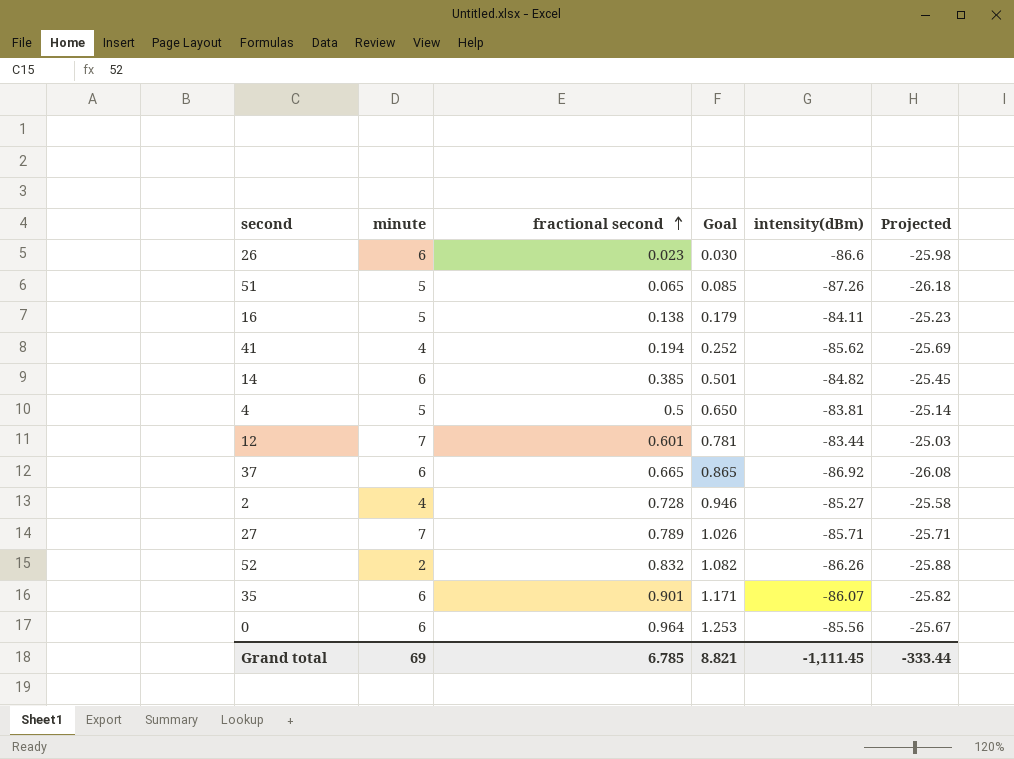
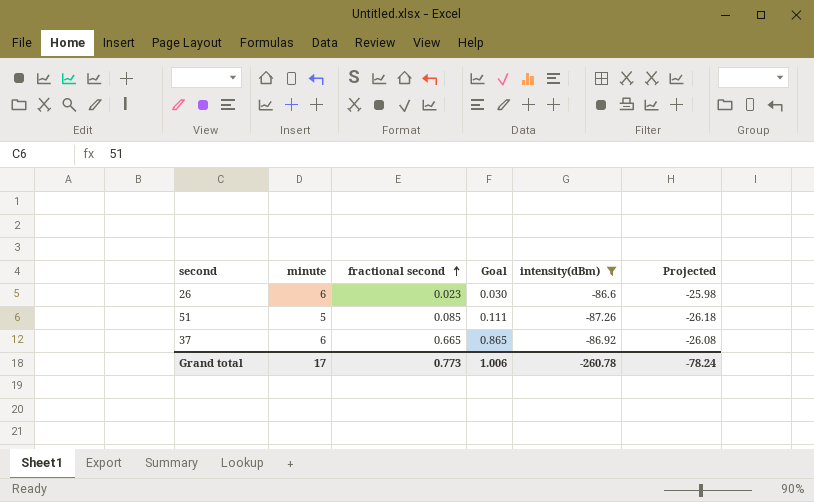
filter: none -> intensity(dBm) <= -86.6
51 | fractional second: 0.065 -> 0.085
51 | Goal: 0.085 -> 0.111
Grand total | minute: 69 -> 17
Grand total | fractional second: 6.785 -> 0.773
Grand total | Goal: 8.821 -> 1.006
Grand total | intensity(dBm): -1,111.45 -> -260.78
Grand total | Projected: -333.44 -> -78.24

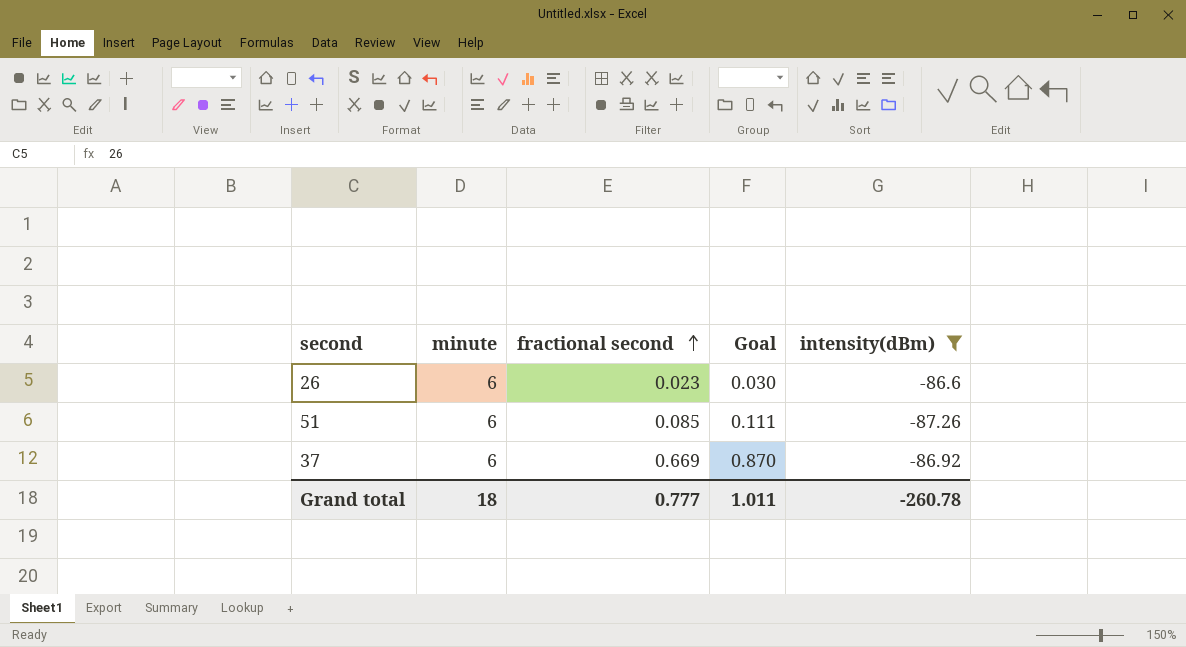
column Projected | formula: [intensity(dBm)] * 0.3 -> none
51 | minute: 5 -> 6
37 | fractional second: 0.665 -> 0.669
37 | Goal: 0.865 -> 0.870
Grand total | minute: 17 -> 18
Grand total | fractional second: 0.773 -> 0.777
Grand total | Goal: 1.006 -> 1.011

